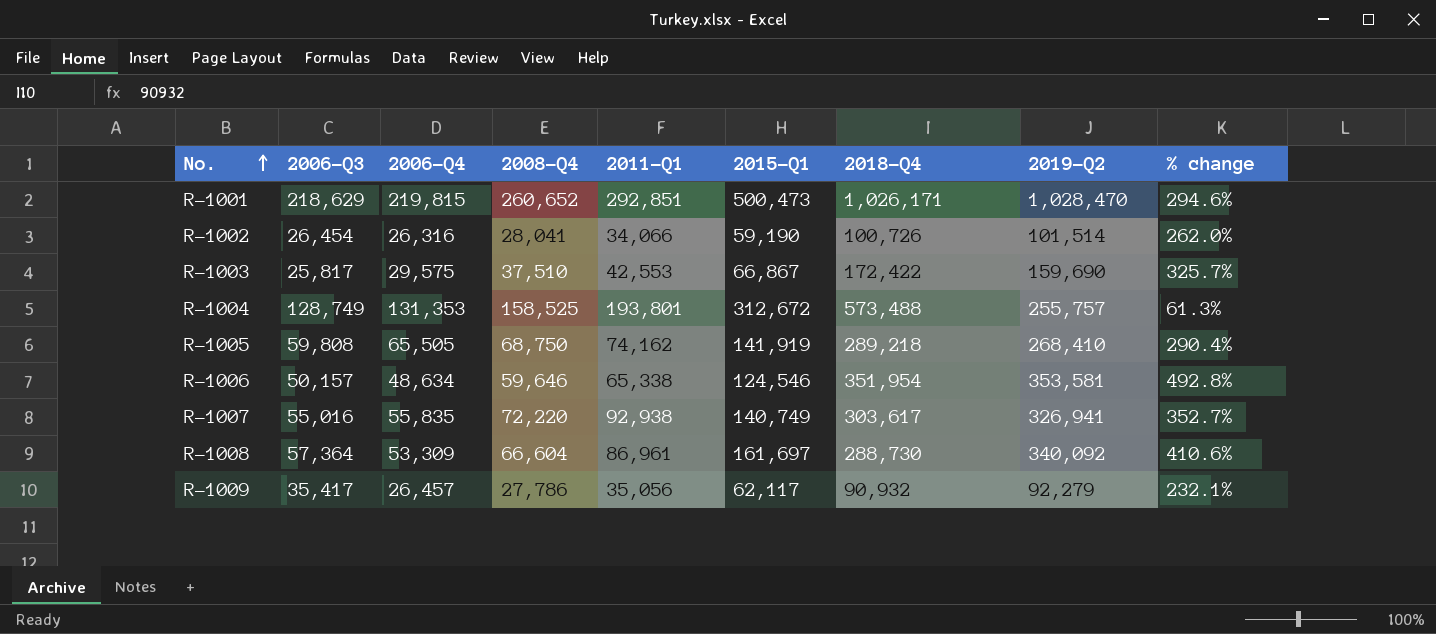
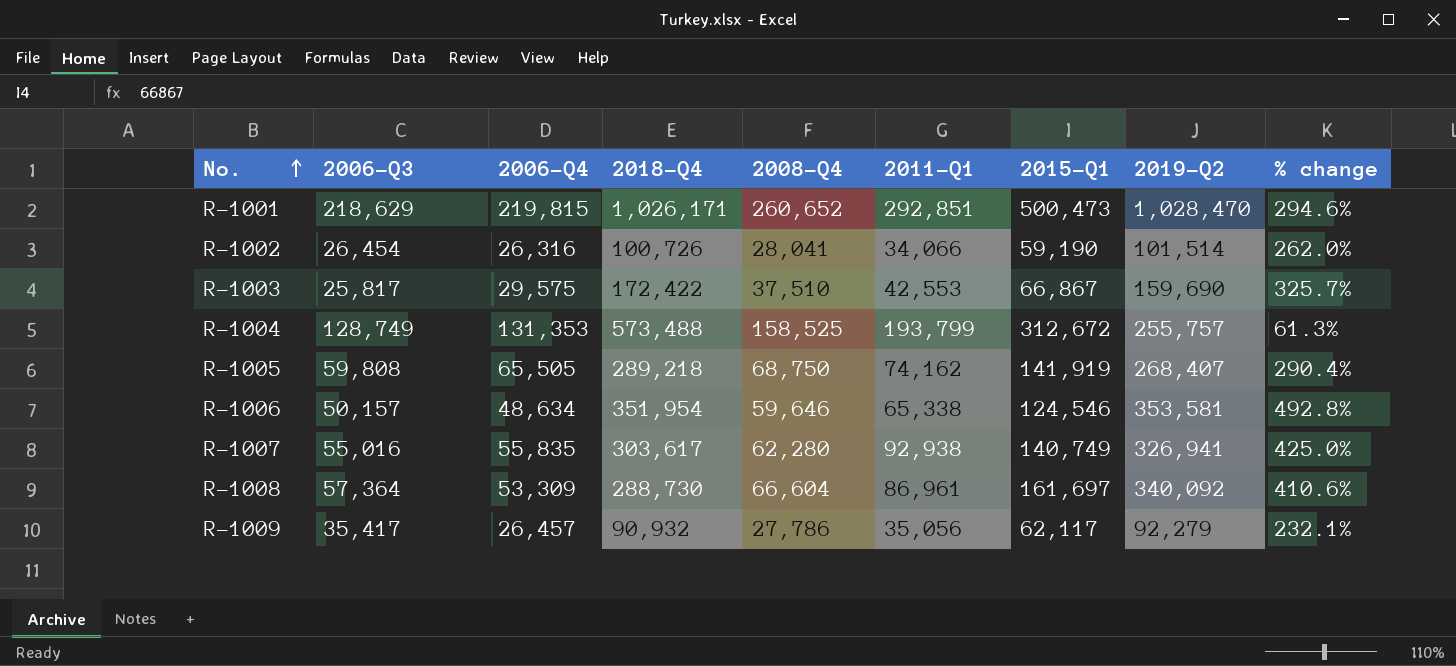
column 2018-Q4 | position: 7 -> 4
R-1004 | 2011-Q1: 193,801 -> 193,799
R-1005 | 2019-Q2: 268,410 -> 268,407
R-1007 | 2008-Q4: 72,220 -> 62,280
R-1007 | % change: 352.7% -> 425.0%

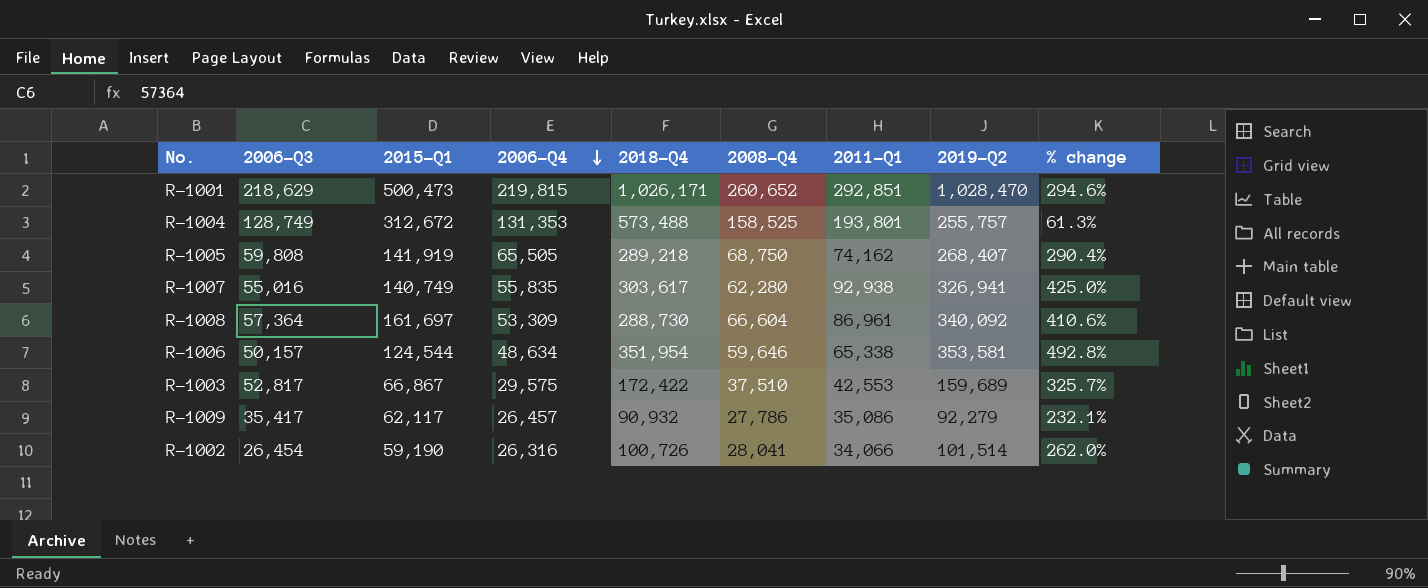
row order: No. ascending -> 2006-Q4 descending
column 2015-Q1 | position: 7 -> 3
R-1004 | 2011-Q1: 193,799 -> 193,801
R-1006 | 2015-Q1: 124,546 -> 124,544
R-1003 | 2006-Q3: 25,817 -> 52,817
R-1003 | 2019-Q2: 159,690 -> 159,689
R-1009 | 2011-Q1: 35,056 -> 35,086

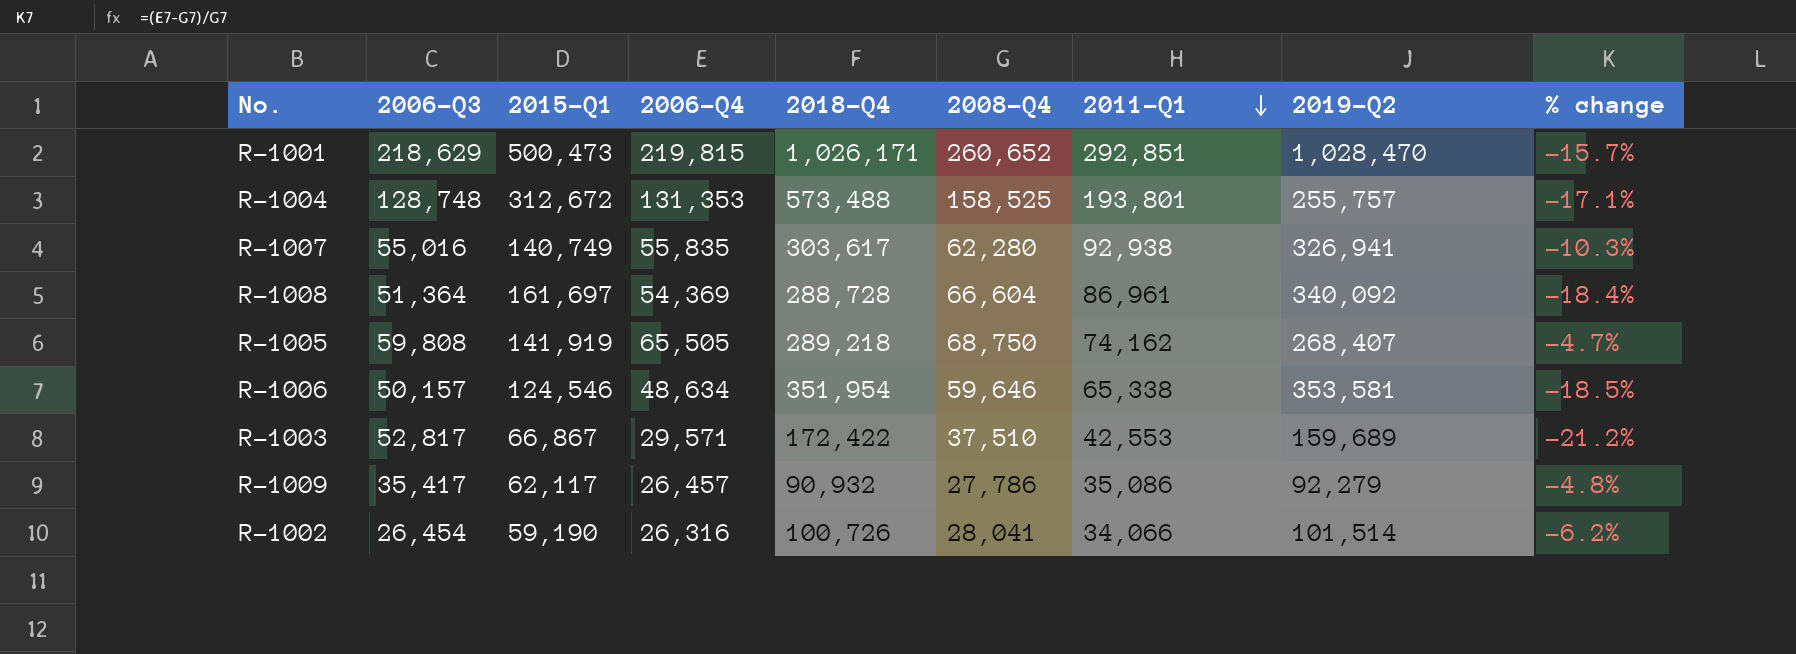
row order: 2006-Q4 descending -> 2011-Q1 descending
column % change | formula: ([2019-Q2] - [2008-Q4]) / [2008-Q4] -> ([2006-Q4] - [2008-Q4]) / [2008-Q4]
R-1004 | 2006-Q3: 128,749 -> 128,748
R-1008 | 2006-Q3: 57,364 -> 51,364
R-1008 | 2006-Q4: 53,309 -> 54,369
R-1008 | 2018-Q4: 288,730 -> 288,728
R-1006 | 2015-Q1: 124,544 -> 124,546
R-1003 | 2006-Q4: 29,575 -> 29,571

